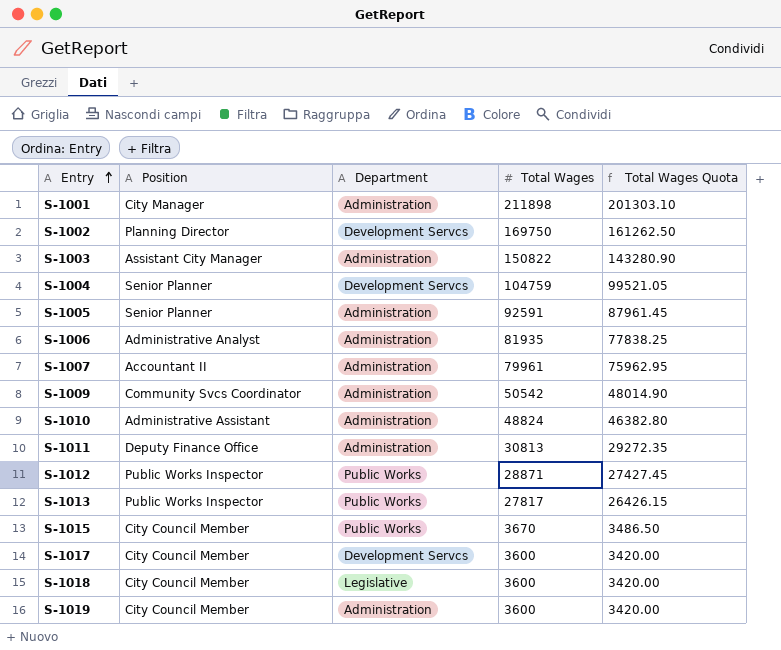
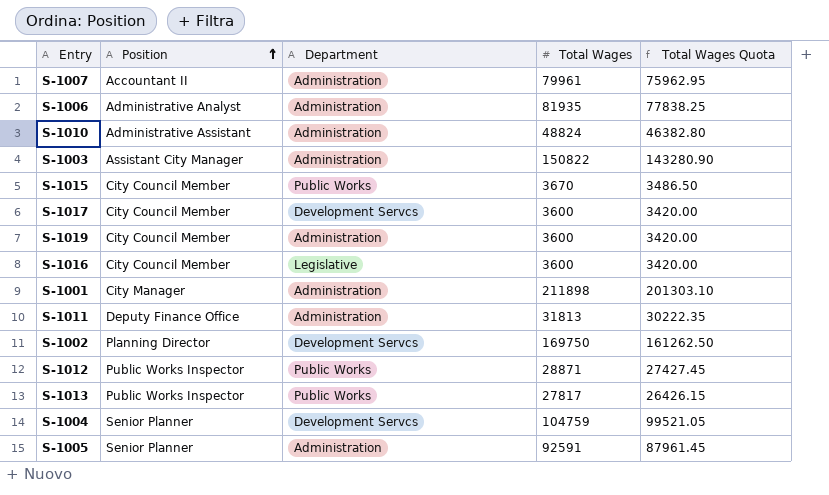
row order: Entry ascending -> Position ascending
row S-1009: Community Svcs Coordinator | Administration | 50542 | 48014.90 -> none
row S-1018: City Council Member | Legislative | 3600 | 3420.00 -> none
row S-1016: none -> City Council Member | Legislative | 3600 | 3420.00
S-1011 | Total Wages: 30813 -> 31813
S-1011 | Total Wages Quota: 29272.35 -> 30222.35

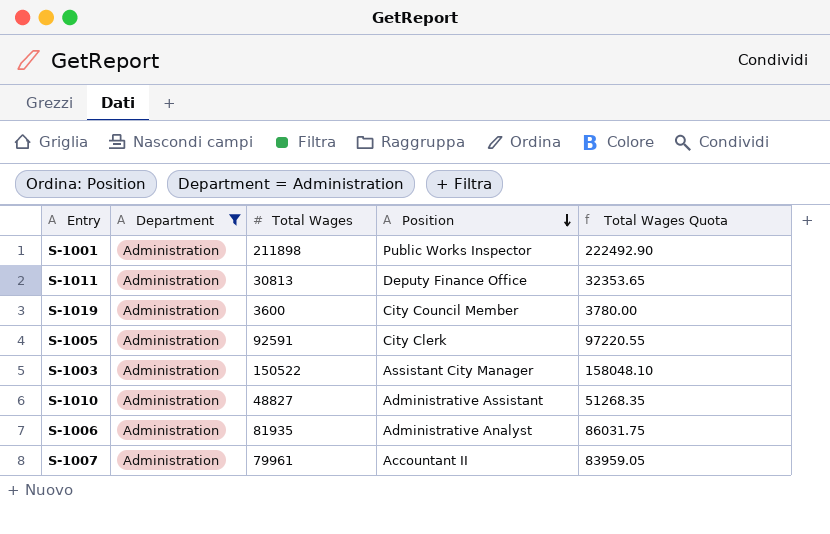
filter: none -> Department = Administration
row order: Position ascending -> Position descending
column Position | position: 2 -> 4
column Total Wages Quota | formula: [Total Wages] * 0.95 -> [Total Wages] * 1.05
S-1001 | Position: City Manager -> Public Works Inspector
S-1011 | Total Wages: 31813 -> 30813
S-1005 | Position: Senior Planner -> City Clerk
S-1003 | Total Wages: 150822 -> 150522
S-1010 | Total Wages: 48824 -> 48827

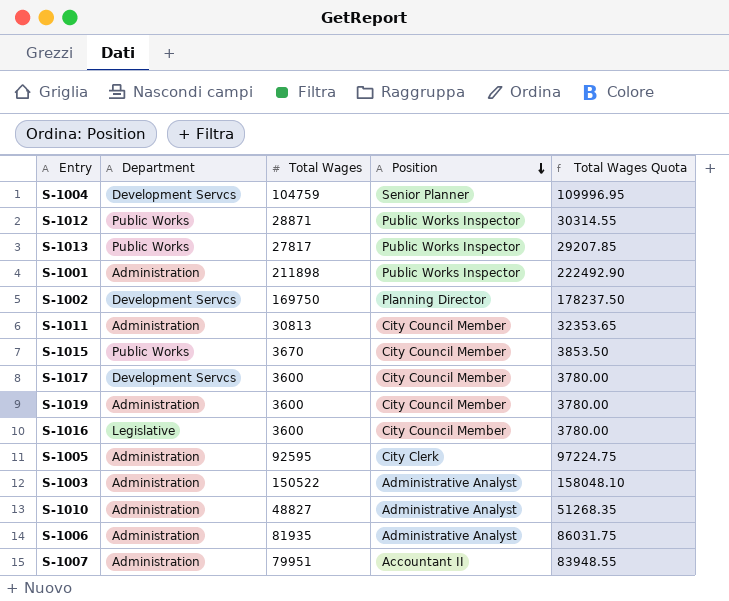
filter: Department = Administration -> none
S-1011 | Position: Deputy Finance Office -> City Council Member
S-1005 | Total Wages: 92591 -> 92595
S-1005 | Total Wages Quota: 97220.55 -> 97224.75
S-1003 | Position: Assistant City Manager -> Administrative Analyst
S-1010 | Position: Administrative Assistant -> Administrative Analyst
S-1007 | Total Wages: 79961 -> 79951
S-1007 | Total Wages Quota: 83959.05 -> 83948.55

